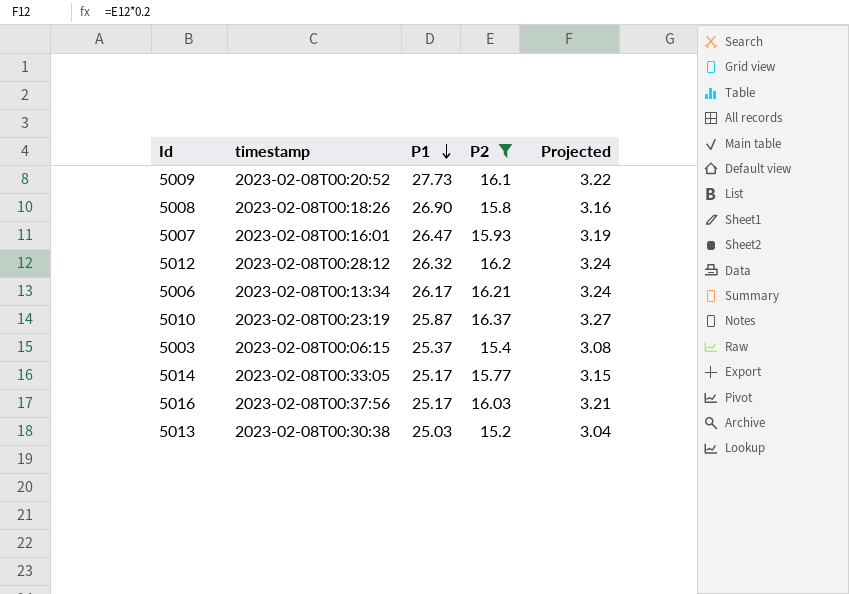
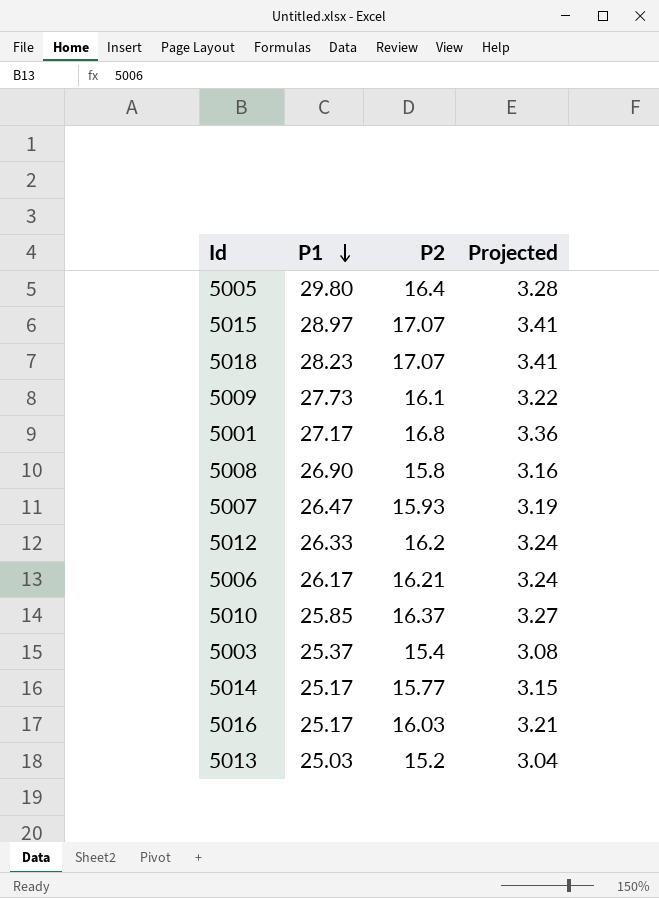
filter: P2 <= 16.37 -> none
column timestamp | position: 2 -> none
5012 | P1: 26.32 -> 26.33
5010 | P1: 25.87 -> 25.85

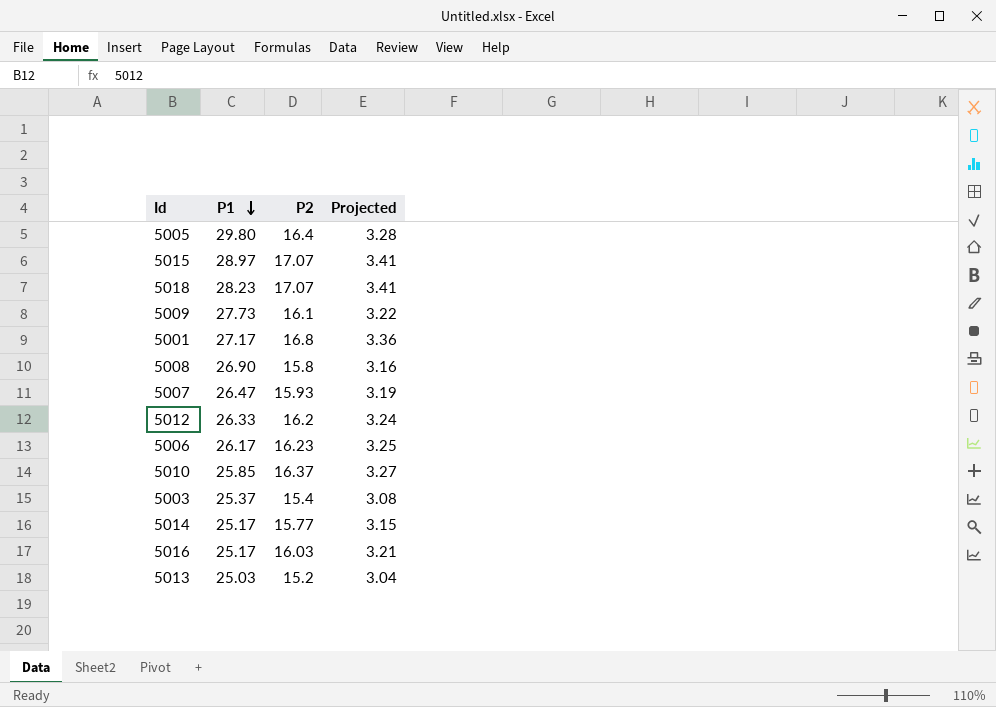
5006 | P2: 16.21 -> 16.23
5006 | Projected: 3.24 -> 3.25

